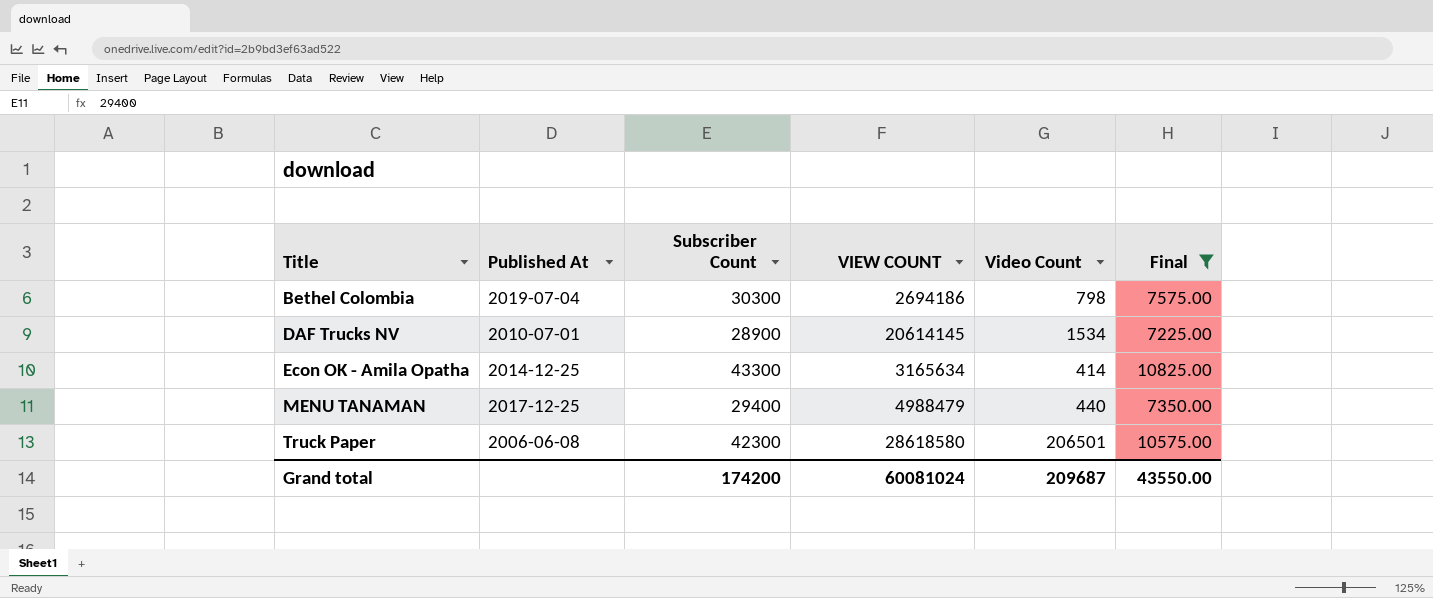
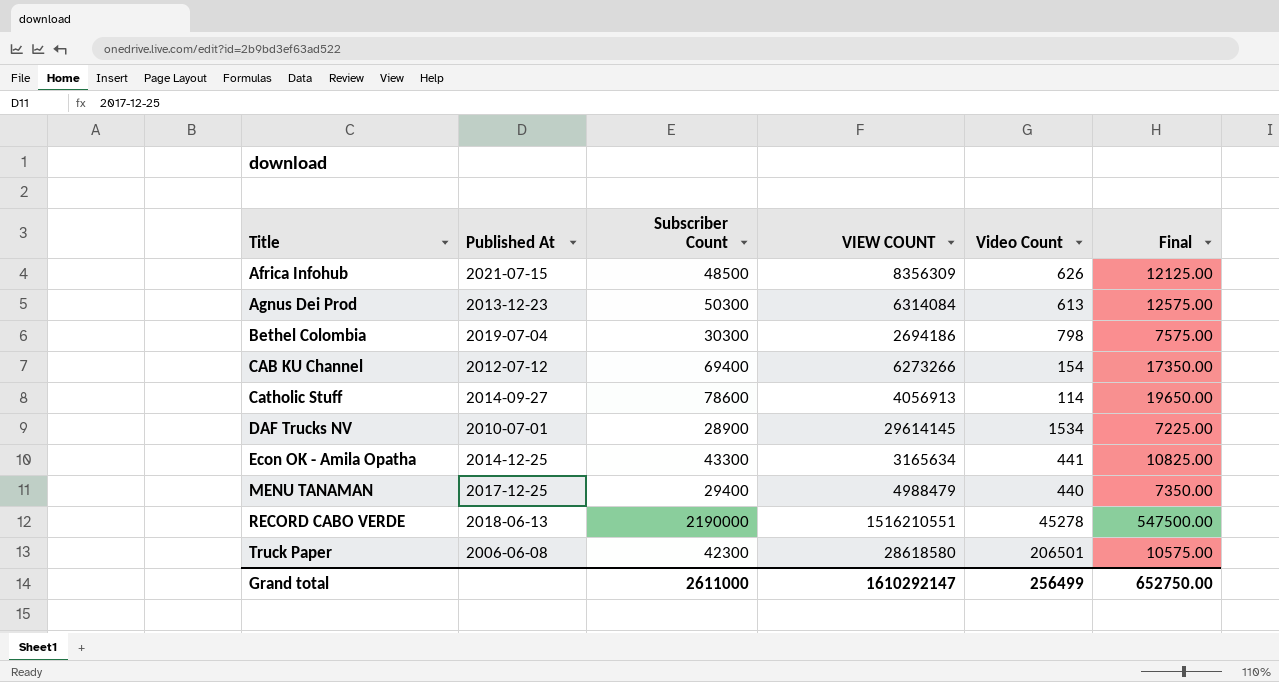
filter: Final <= 10825.00 -> none
DAF Trucks NV | VIEW COUNT: 20614145 -> 29614145
Econ OK - Amila Opatha | Video Count: 414 -> 441
Grand total | Subscriber Count: 174200 -> 2611000
Grand total | VIEW COUNT: 60081024 -> 1610292147
Grand total | Video Count: 209687 -> 256499
Grand total | Final: 43550.00 -> 652750.00

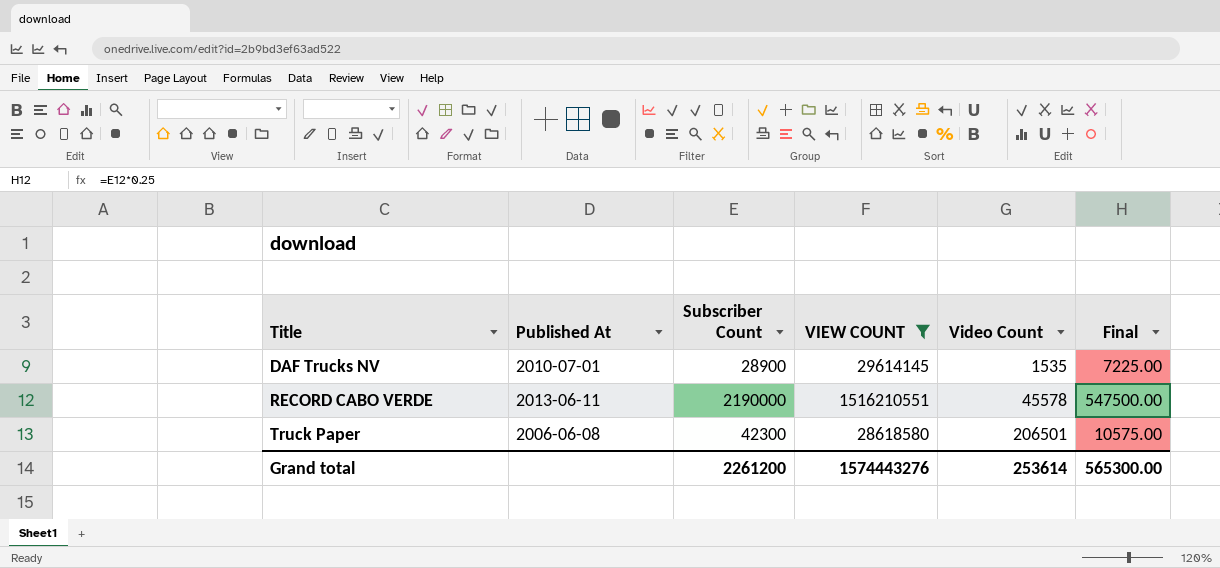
filter: none -> VIEW COUNT >= 28618580
DAF Trucks NV | Video Count: 1534 -> 1535
RECORD CABO VERDE | Published At: 2018-06-13 -> 2013-06-11
RECORD CABO VERDE | Video Count: 45278 -> 45578
Grand total | Subscriber Count: 2611000 -> 2261200
Grand total | VIEW COUNT: 1610292147 -> 1574443276
Grand total | Video Count: 256499 -> 253614
Grand total | Final: 652750.00 -> 565300.00

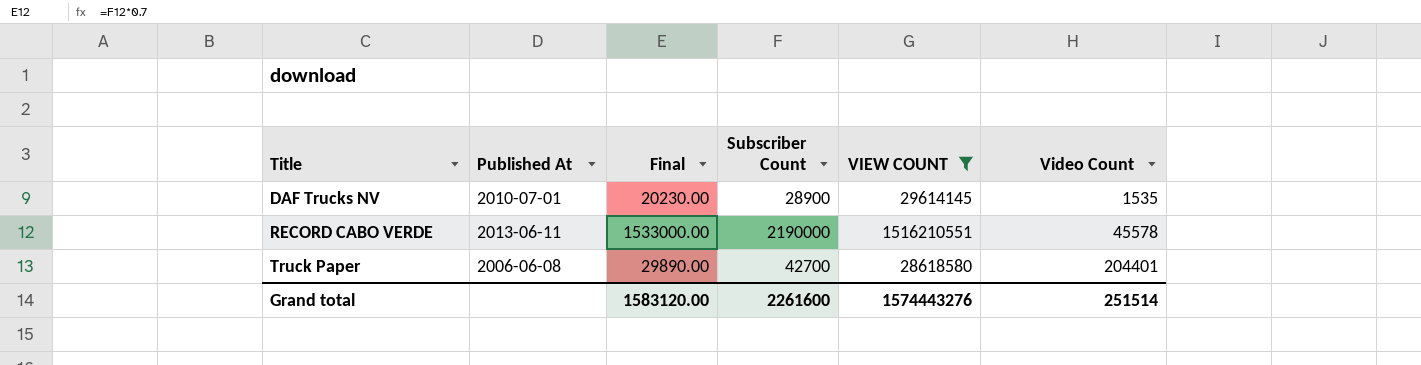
column Final | formula: [Subscriber Count] * 0.25 -> [Subscriber Count] * 0.7
column Final | position: 6 -> 3
Truck Paper | Subscriber Count: 42300 -> 42700
Truck Paper | Video Count: 206501 -> 204401
Grand total | Final: 565300.00 -> 1583120.00
Grand total | Subscriber Count: 2261200 -> 2261600
Grand total | Video Count: 253614 -> 251514

